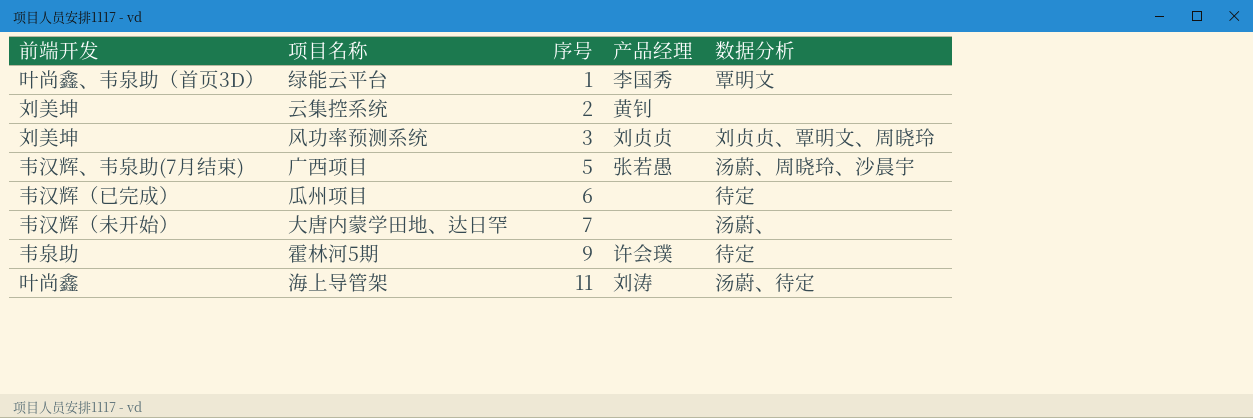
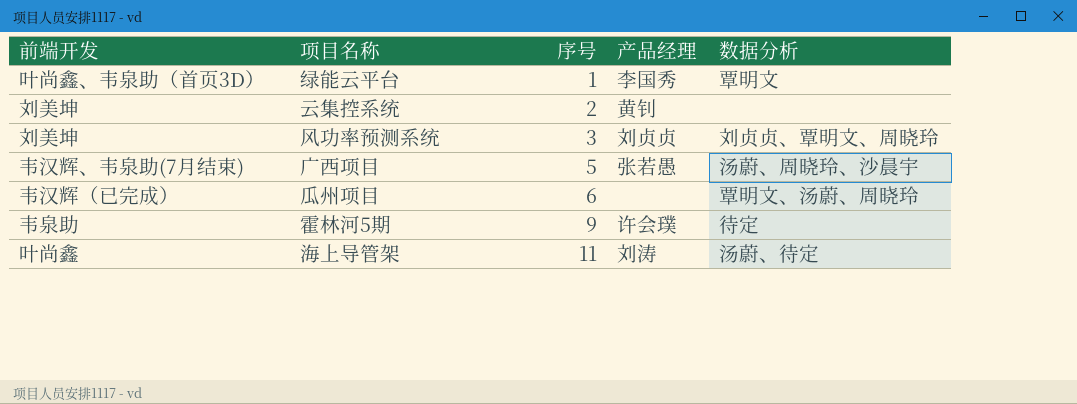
row 大唐内蒙学田地、达日罕: 韦汉辉（未开始） | 7 | none | 汤蔚、 -> none
瓜州项目 | 数据分析: 待定 -> 覃明文、汤蔚、周晓玲

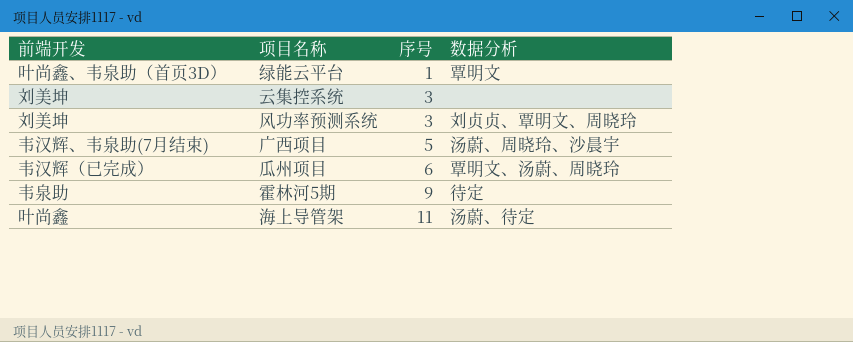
column 产品经理 | position: 4 -> none
云集控系统 | 序号: 2 -> 3

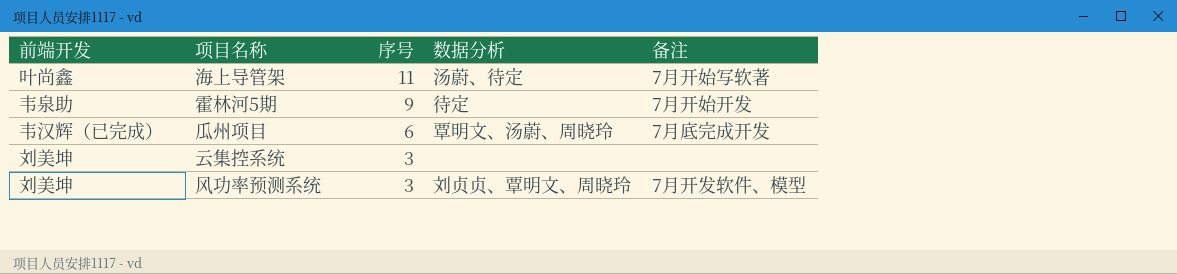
row order: 序号 ascending -> 序号 descending
column 备注 | position: none -> 5
row 绿能云平台: 叶尚鑫、韦泉助（首页3D） | 1 | 覃明文 -> none
row 广西项目: 韦汉辉、韦泉助(7月结束) | 5 | 汤蔚、周晓玲、沙晨宇 -> none

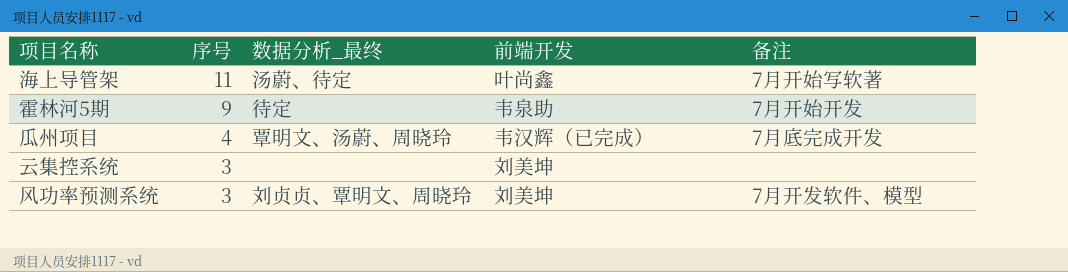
column name: 数据分析 -> 数据分析_最终
column 前端开发 | position: 1 -> 4
瓜州项目 | 序号: 6 -> 4

